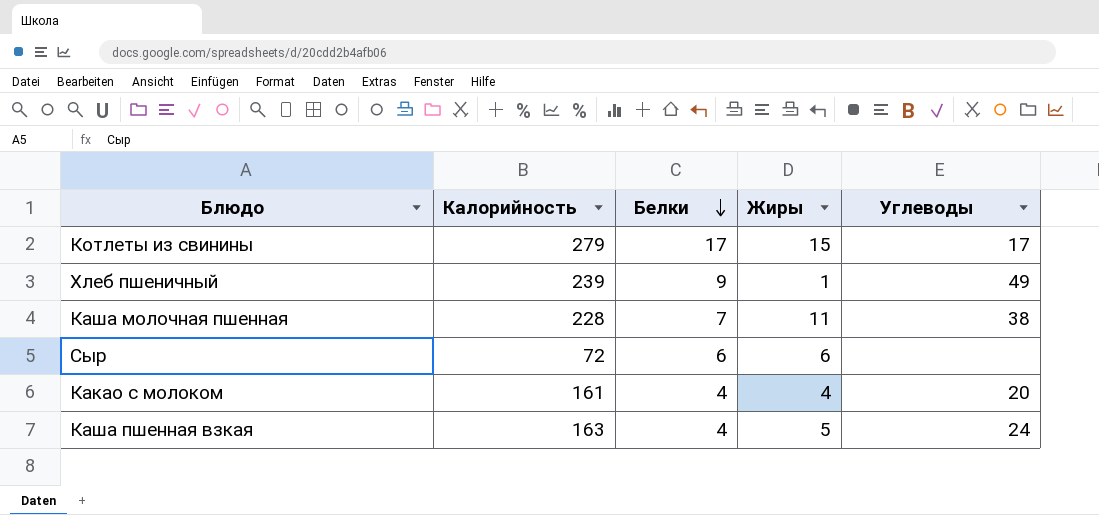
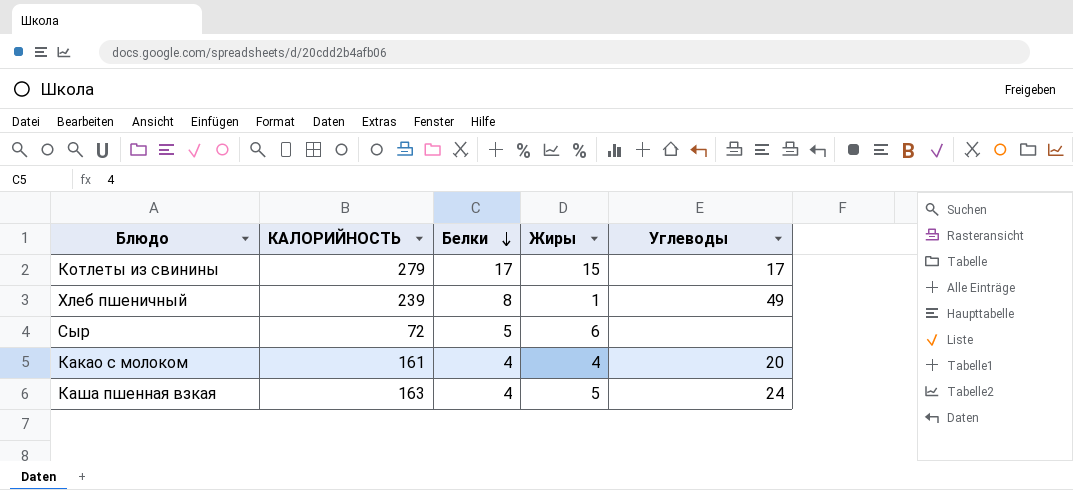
column name: Калорийность -> КАЛОРИЙНОСТЬ
row Каша молочная пшенная: 228 | 7 | 11 | 38 -> none
Хлеб пшеничный | Белки: 9 -> 8
Сыр | Белки: 6 -> 5

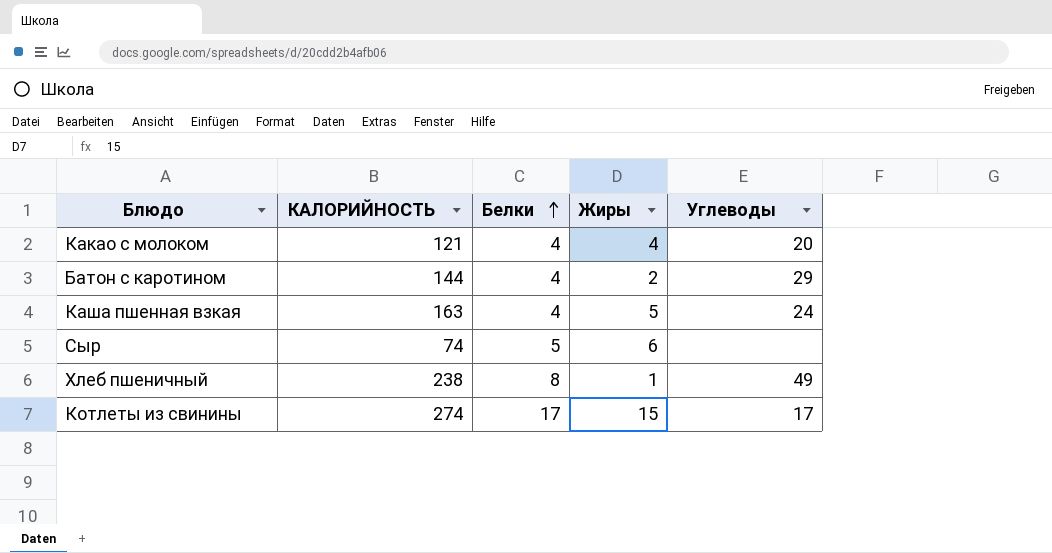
row order: Белки descending -> Белки ascending
Какао с молоком | КАЛОРИЙНОСТЬ: 161 -> 121
row Батон с каротином: none -> 144 | 4 | 2 | 29
Сыр | КАЛОРИЙНОСТЬ: 72 -> 74
Хлеб пшеничный | КАЛОРИЙНОСТЬ: 239 -> 238
Котлеты из свинины | КАЛОРИЙНОСТЬ: 279 -> 274

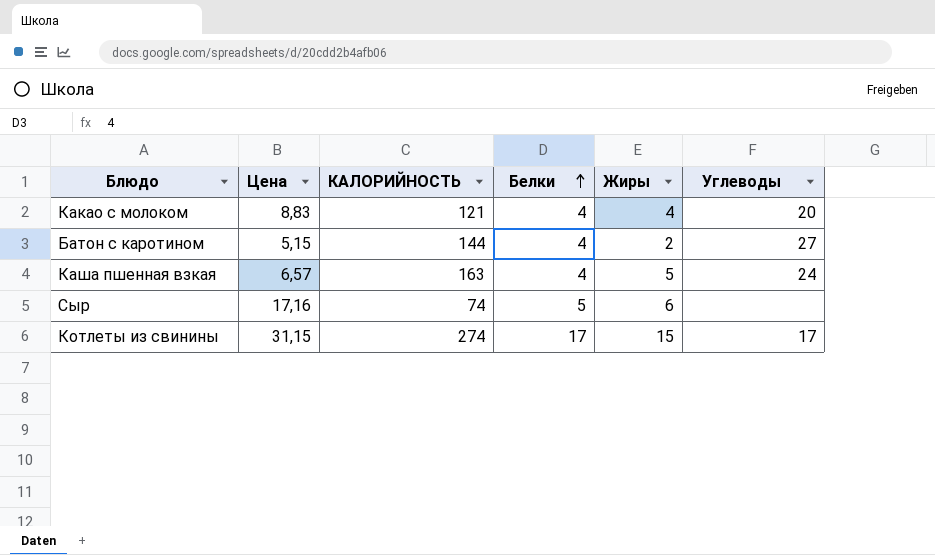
column Цена | position: none -> 2
row Хлеб пшеничный: 238 | 8 | 1 | 49 -> none
Батон с каротином | Углеводы: 29 -> 27

